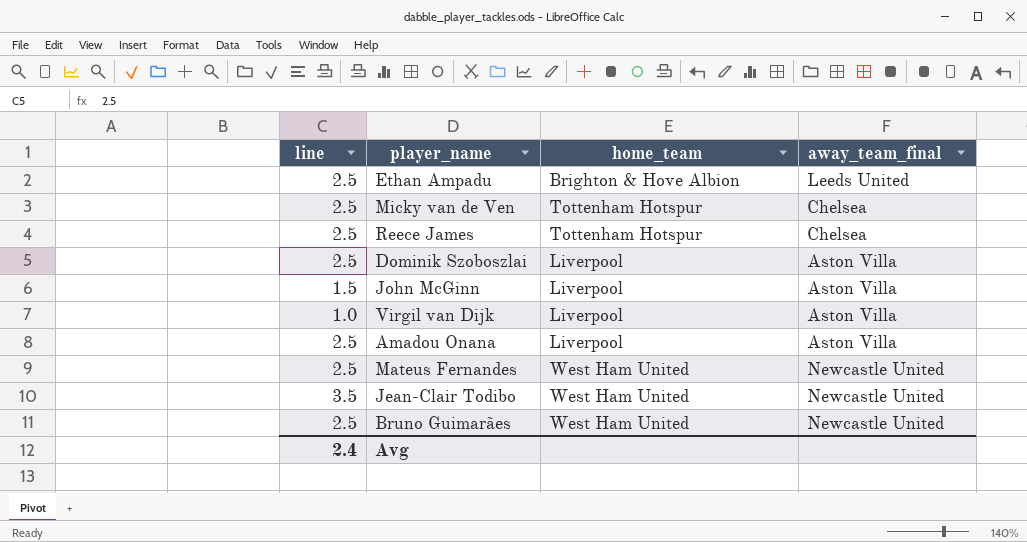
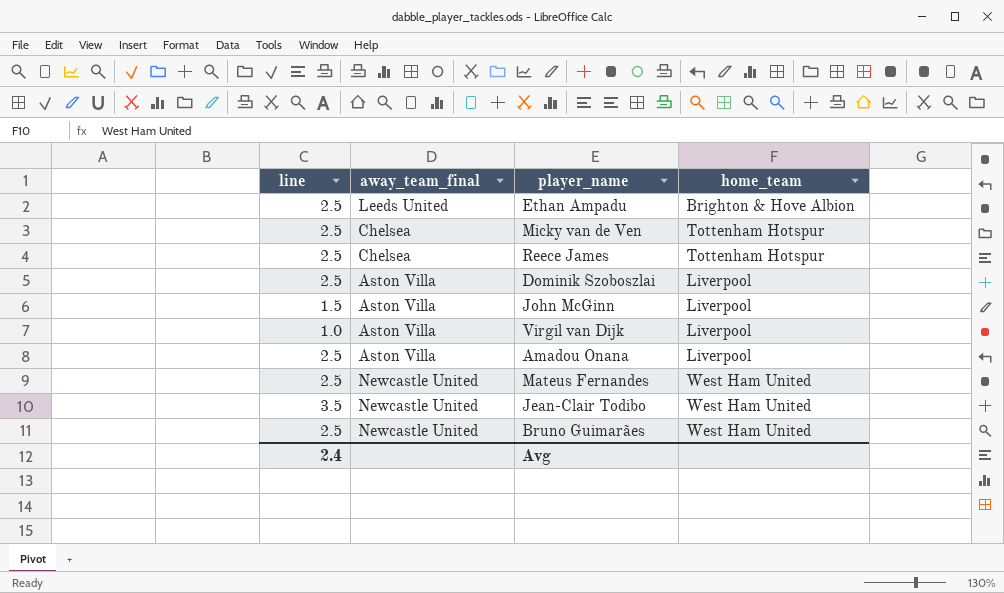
column away_team_final | position: 4 -> 2

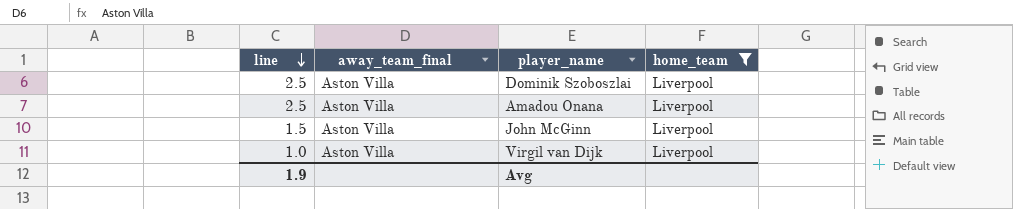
filter: none -> home_team = Liverpool
row order: none -> line descending
Avg | line: 2.4 -> 1.9

